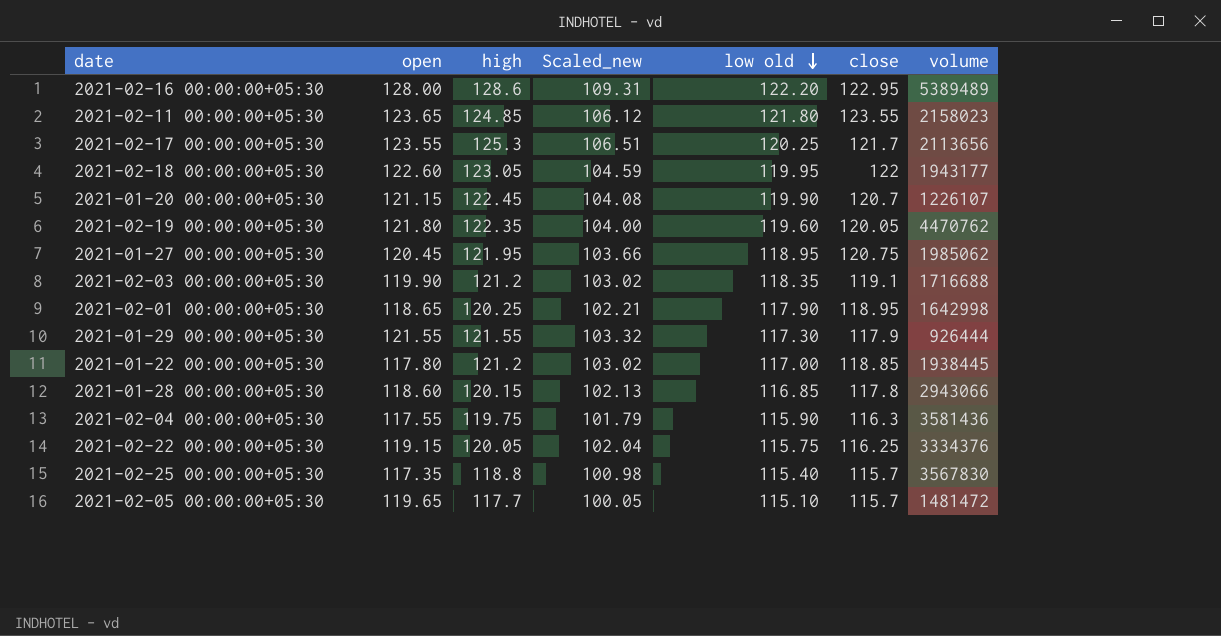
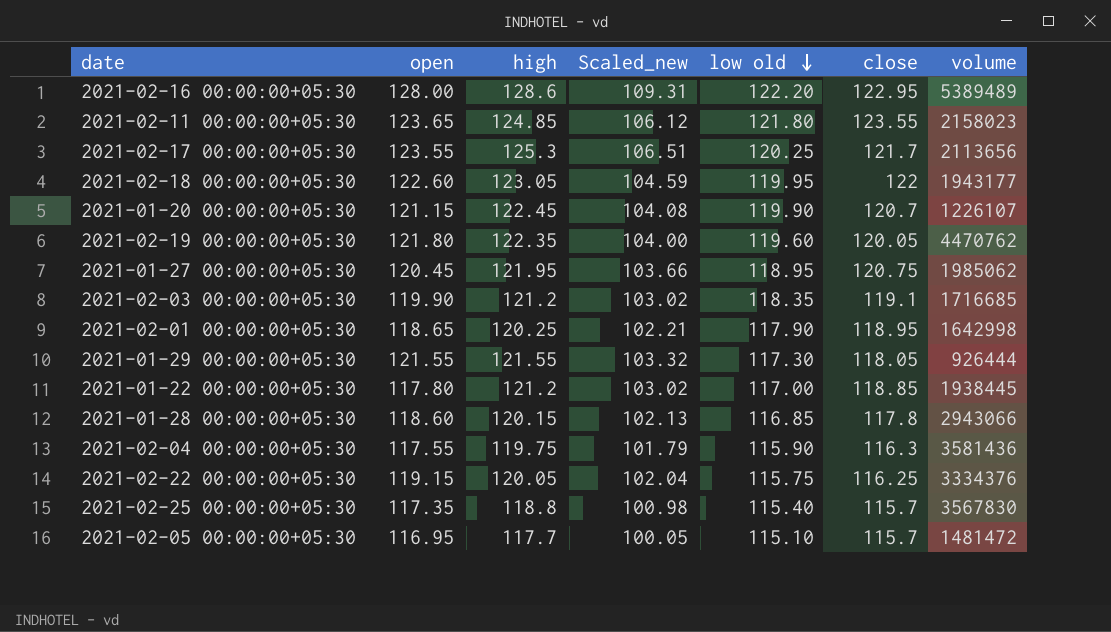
2021-02-03 00:00:00+05:30 | volume: 1716688 -> 1716685
2021-01-29 00:00:00+05:30 | close: 117.9 -> 118.05
2021-02-05 00:00:00+05:30 | open: 119.65 -> 116.95

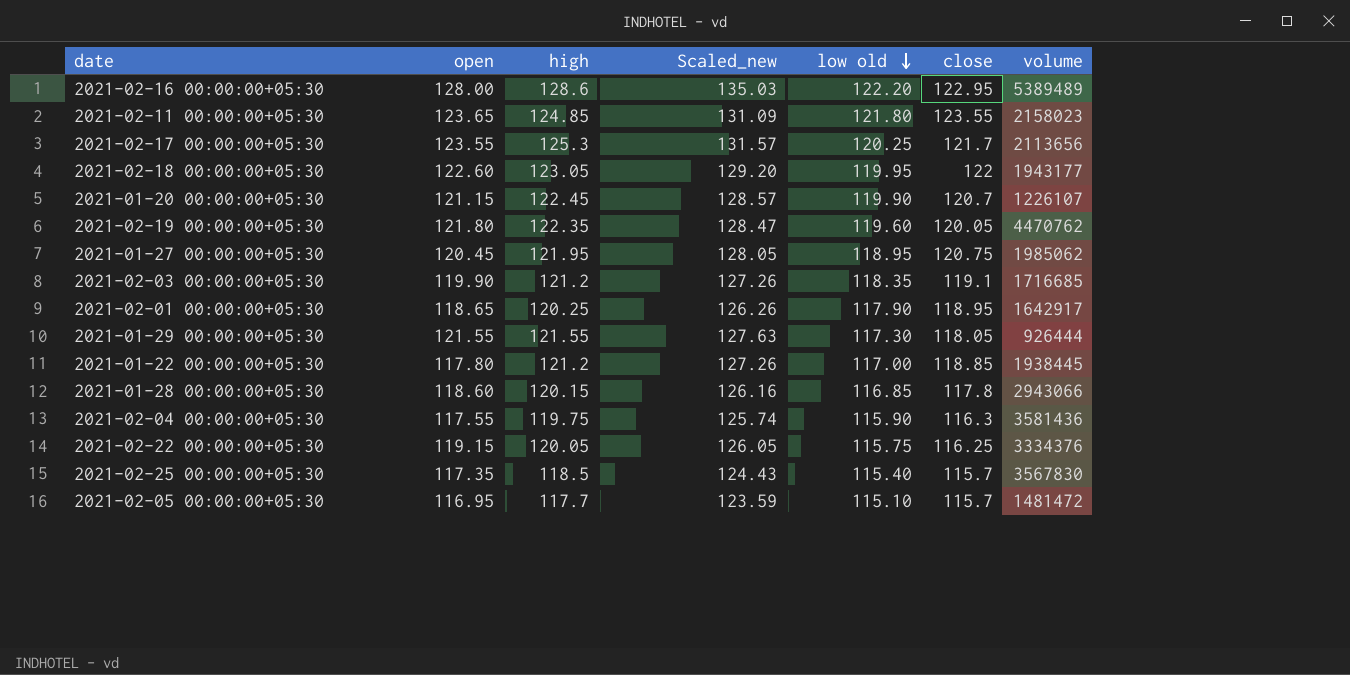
column Scaled_new | formula: [high] * 0.85 -> [high] * 1.05
2021-02-01 00:00:00+05:30 | volume: 1642998 -> 1642917
2021-02-25 00:00:00+05:30 | high: 118.8 -> 118.5

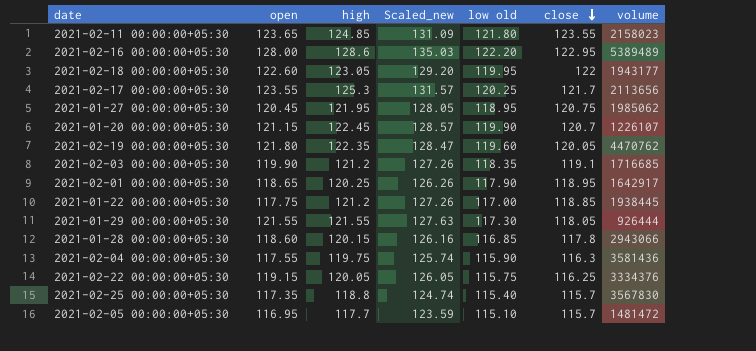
row order: low old descending -> close descending
2021-01-22 00:00:00+05:30 | open: 117.80 -> 117.75
2021-02-25 00:00:00+05:30 | high: 118.5 -> 118.8
2021-02-25 00:00:00+05:30 | Scaled_new: 124.43 -> 124.74

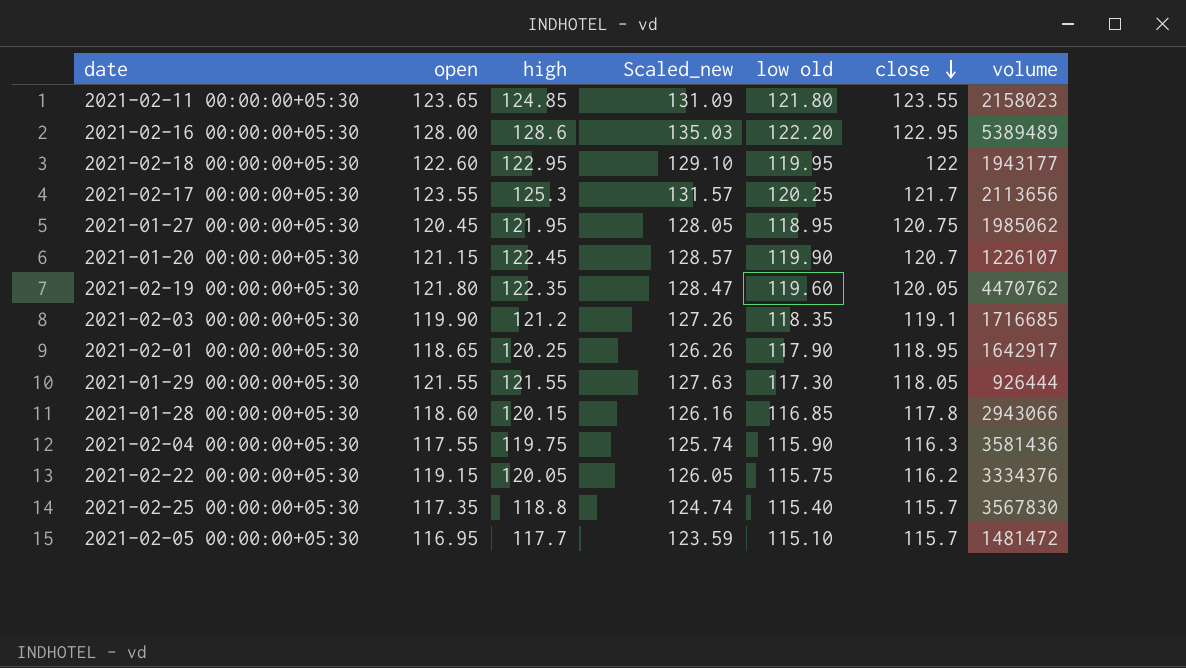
row 2021-01-22 00:00:00+05:30: 117.75 | 121.2 | 127.26 | 117.00 | 118.85 | 1938445 -> none
2021-02-18 00:00:00+05:30 | high: 123.05 -> 122.95
2021-02-18 00:00:00+05:30 | Scaled_new: 129.20 -> 129.10
2021-02-22 00:00:00+05:30 | close: 116.25 -> 116.2

